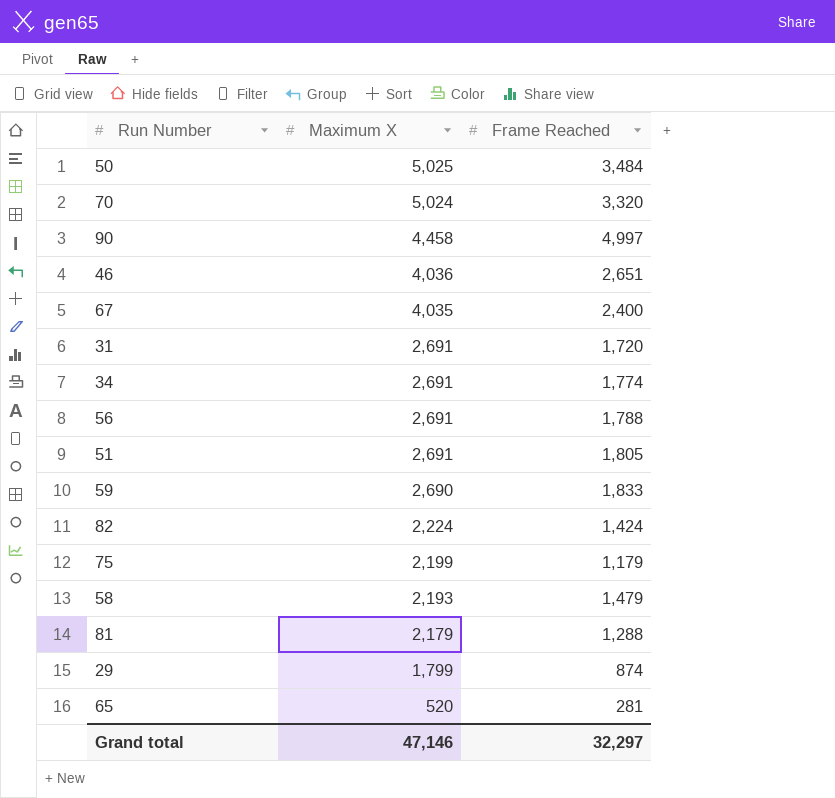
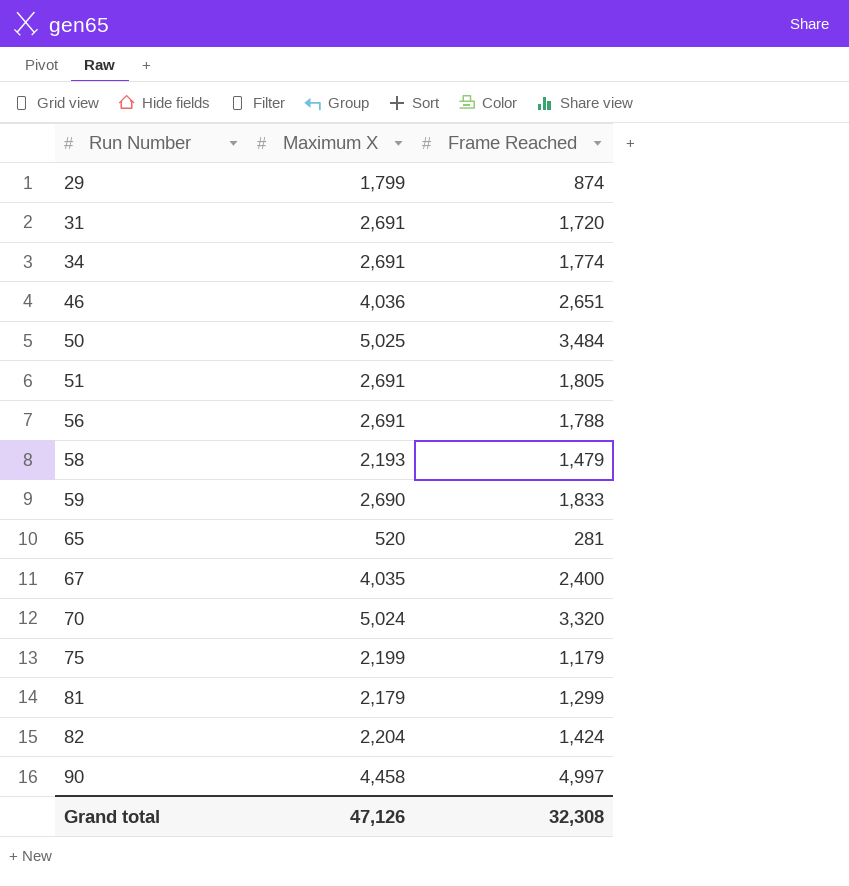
row order: Maximum X descending -> Run Number ascending
81 | Frame Reached: 1,288 -> 1,299
82 | Maximum X: 2,224 -> 2,204
Grand total | Maximum X: 47,146 -> 47,126
Grand total | Frame Reached: 32,297 -> 32,308

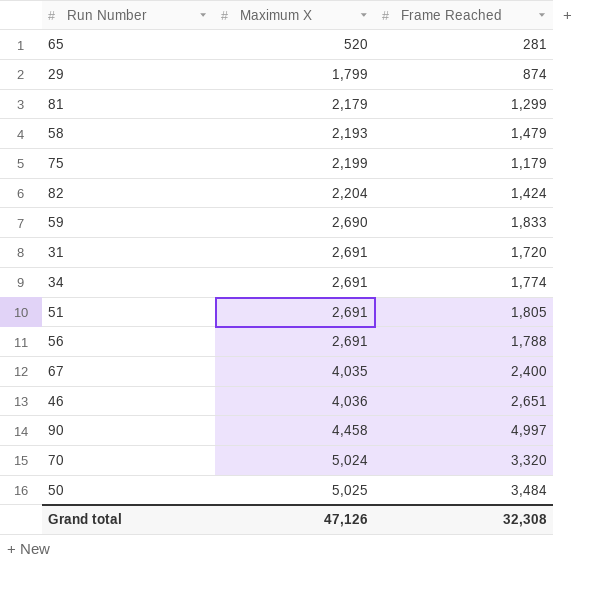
row order: Run Number ascending -> Maximum X ascending

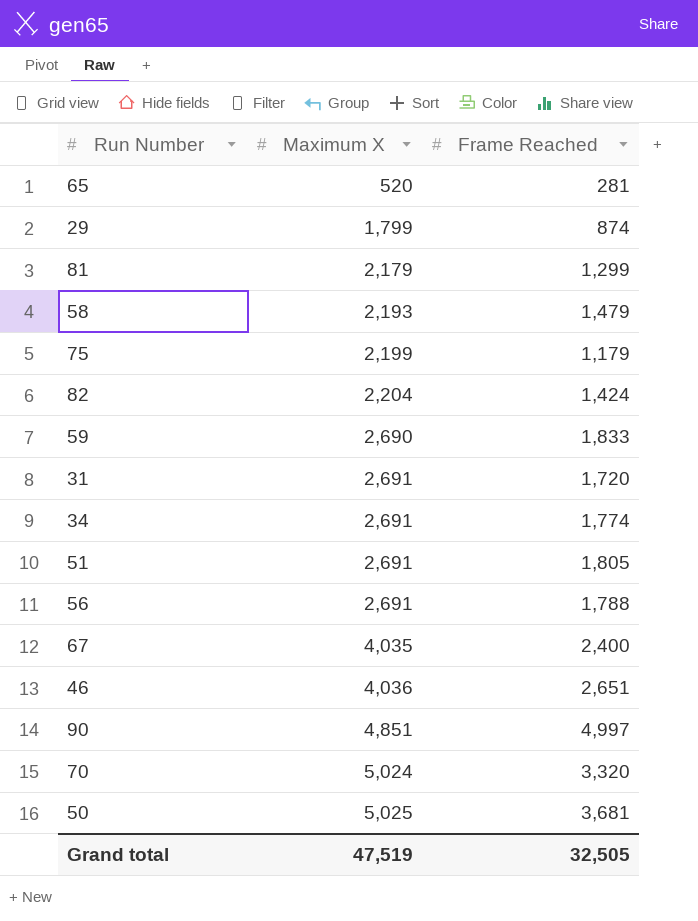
90 | Maximum X: 4,458 -> 4,851
50 | Frame Reached: 3,484 -> 3,681
Grand total | Maximum X: 47,126 -> 47,519
Grand total | Frame Reached: 32,308 -> 32,505

